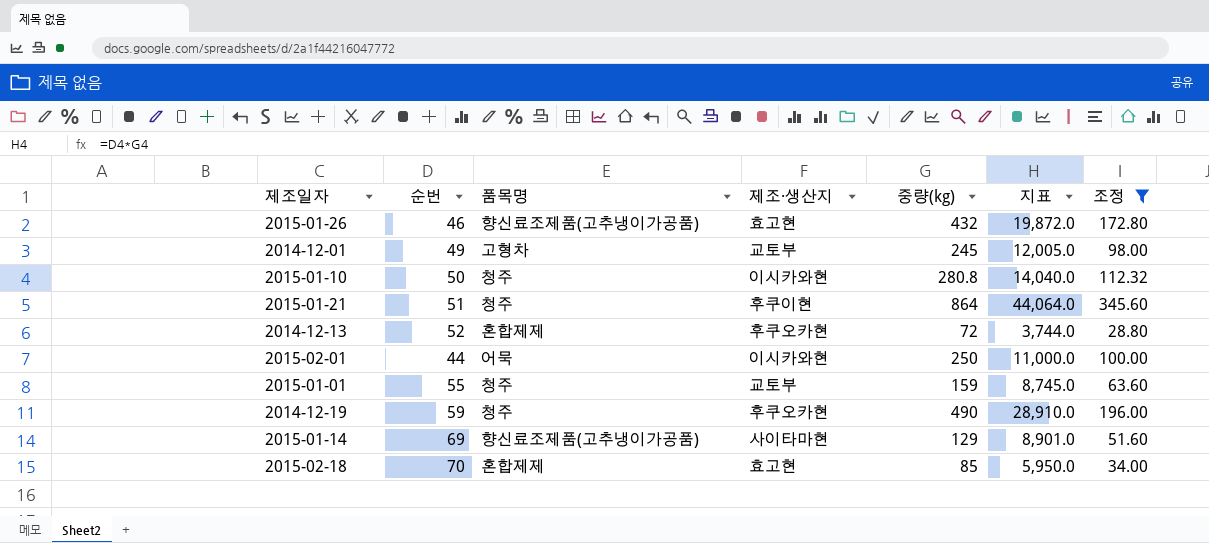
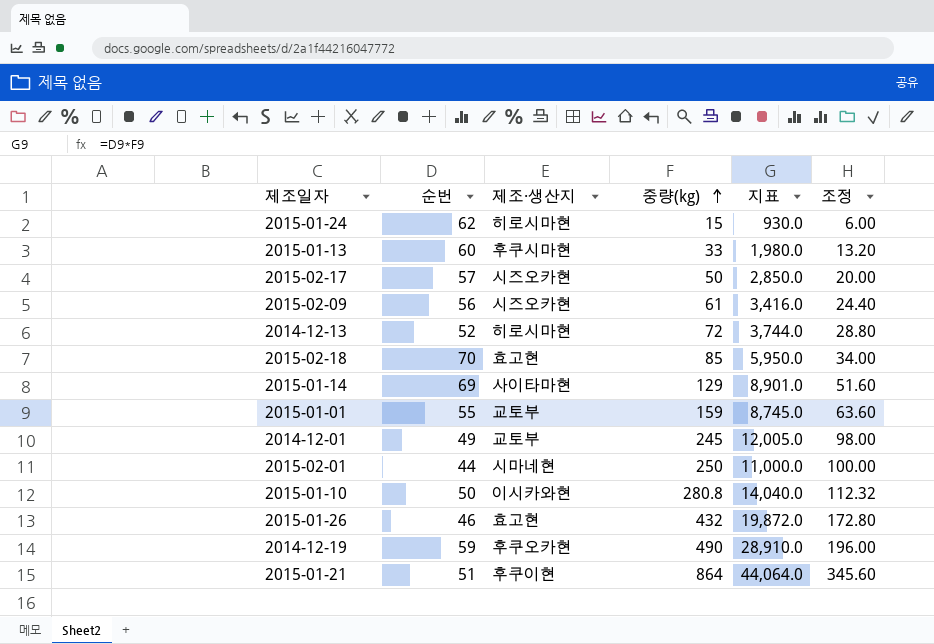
filter: 조정 >= 28.80 -> none
row order: none -> 중량(kg) ascending
column 품목명 | position: 3 -> none
2014-12-13 | 제조·생산지: 후쿠오카현 -> 히로시마현
2015-02-01 | 제조·생산지: 이시카와현 -> 시마네현

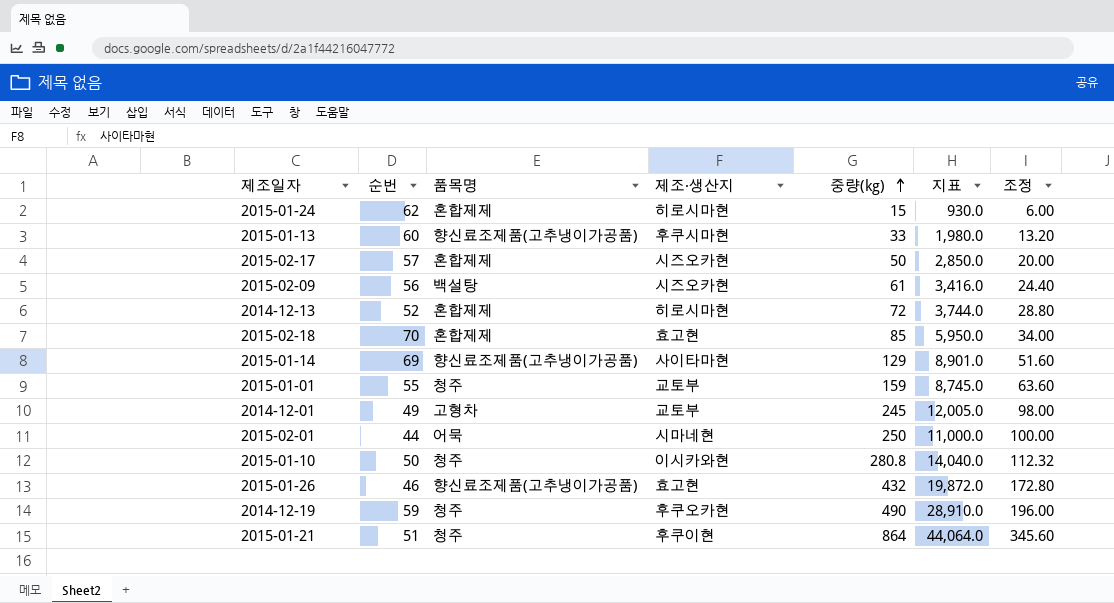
column 품목명 | position: none -> 3

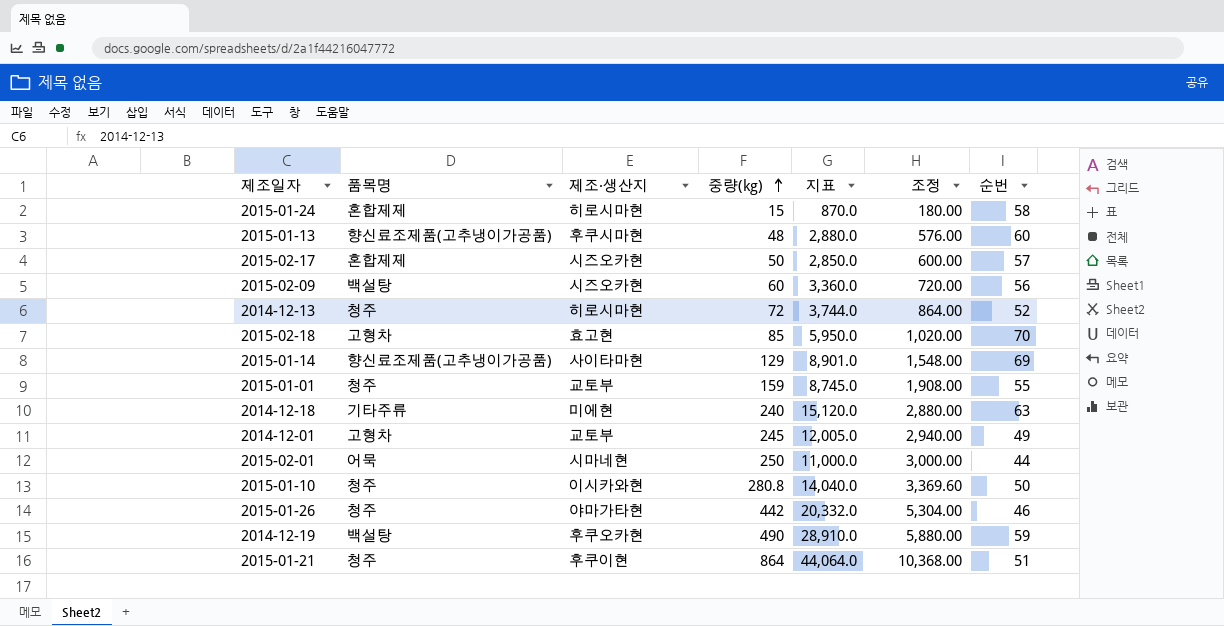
column 조정 | formula: [중량(kg)] * 0.4 -> [중량(kg)] * 12
column 순번 | position: 2 -> 7
2015-01-24 | 지표: 930.0 -> 870.0
2015-01-24 | 순번: 62 -> 58
2015-01-13 | 중량(kg): 33 -> 48
2015-01-13 | 지표: 1,980.0 -> 2,880.0
2015-02-09 | 중량(kg): 61 -> 60
2015-02-09 | 지표: 3,416.0 -> 3,360.0
2014-12-13 | 품목명: 혼합제제 -> 청주
2015-02-18 | 품목명: 혼합제제 -> 고형차
row 2014-12-18: none -> 기타주류 | 미에현 | 240 | 15,120.0 | 2,880.00 | 63
2015-01-26 | 품목명: 향신료조제품(고추냉이가공품) -> 청주
2015-01-26 | 제조·생산지: 효고현 -> 야마가타현
2015-01-26 | 중량(kg): 432 -> 442
2015-01-26 | 지표: 19,872.0 -> 20,332.0
2014-12-19 | 품목명: 청주 -> 백설탕

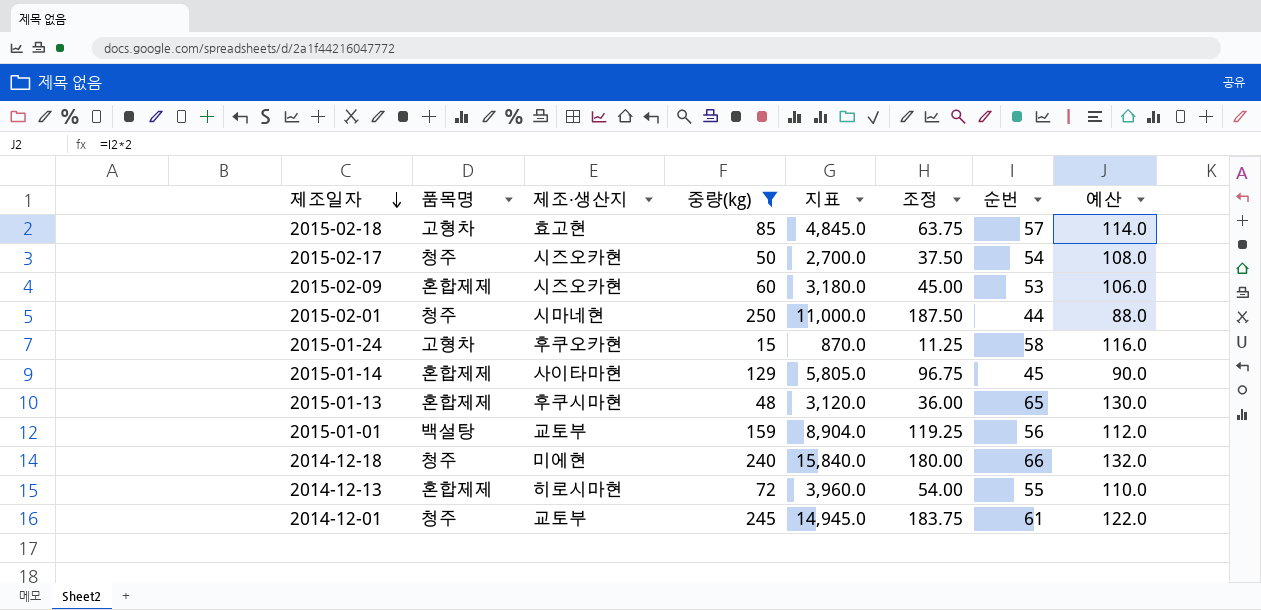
filter: none -> 중량(kg) <= 250
row order: 중량(kg) ascending -> 제조일자 descending
column 조정 | formula: [중량(kg)] * 12 -> [중량(kg)] * 0.75
column 예산 | formula: none -> [순번] * 2
2015-02-18 | 지표: 5,950.0 -> 4,845.0
2015-02-18 | 순번: 70 -> 57
2015-02-17 | 품목명: 혼합제제 -> 청주
2015-02-17 | 지표: 2,850.0 -> 2,700.0
2015-02-17 | 순번: 57 -> 54
2015-02-09 | 품목명: 백설탕 -> 혼합제제
2015-02-09 | 지표: 3,360.0 -> 3,180.0
2015-02-09 | 순번: 56 -> 53
2015-02-01 | 품목명: 어묵 -> 청주
2015-01-24 | 품목명: 혼합제제 -> 고형차
2015-01-24 | 제조·생산지: 히로시마현 -> 후쿠오카현
2015-01-14 | 품목명: 향신료조제품(고추냉이가공품) -> 혼합제제
2015-01-14 | 지표: 8,901.0 -> 5,805.0
2015-01-14 | 순번: 69 -> 45
2015-01-13 | 품목명: 향신료조제품(고추냉이가공품) -> 혼합제제
2015-01-13 | 지표: 2,880.0 -> 3,120.0
2015-01-13 | 순번: 60 -> 65
2015-01-01 | 품목명: 청주 -> 백설탕
2015-01-01 | 지표: 8,745.0 -> 8,904.0
2015-01-01 | 순번: 55 -> 56
2014-12-18 | 품목명: 기타주류 -> 청주
2014-12-18 | 지표: 15,120.0 -> 15,840.0
2014-12-18 | 순번: 63 -> 66
2014-12-13 | 품목명: 청주 -> 혼합제제
2014-12-13 | 지표: 3,744.0 -> 3,960.0
2014-12-13 | 순번: 52 -> 55
2014-12-01 | 품목명: 고형차 -> 청주
2014-12-01 | 지표: 12,005.0 -> 14,945.0
2014-12-01 | 순번: 49 -> 61

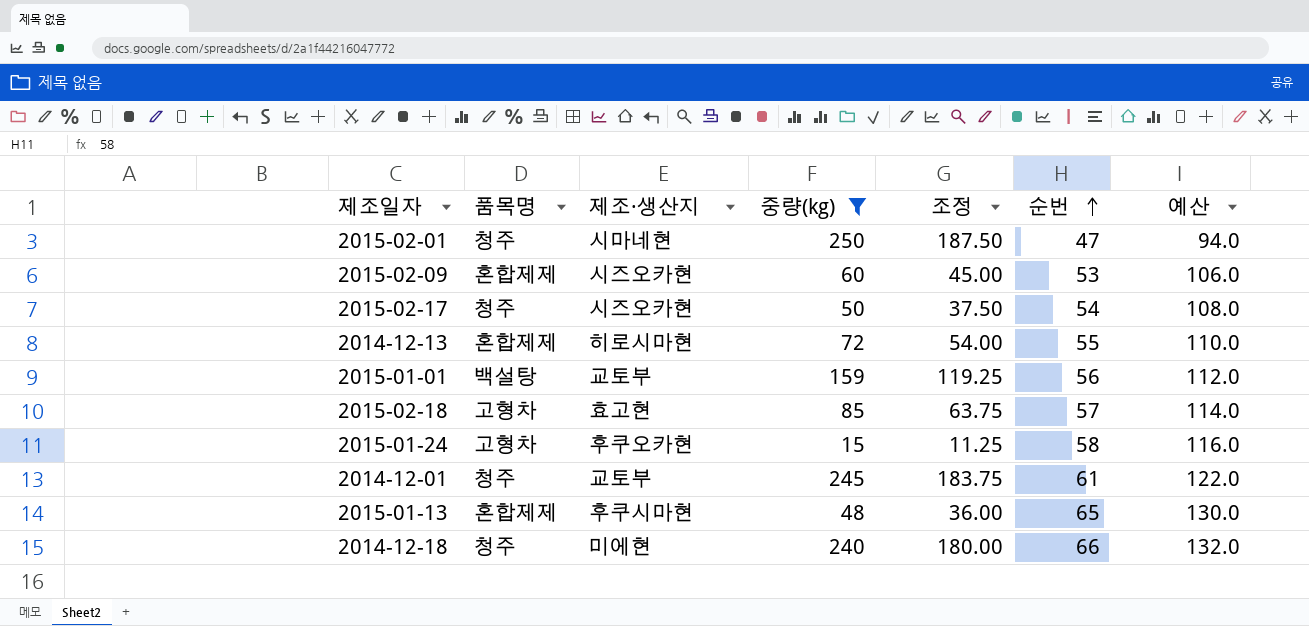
row order: 제조일자 descending -> 순번 ascending
column 지표 | formula: [중량(kg)] * [순번] -> none
row 2015-01-14: 혼합제제 | 사이타마현 | 129 | 5,805.0 | 96.75 | 45 | 90.0 -> none
2015-02-01 | 순번: 44 -> 47
2015-02-01 | 예산: 88.0 -> 94.0

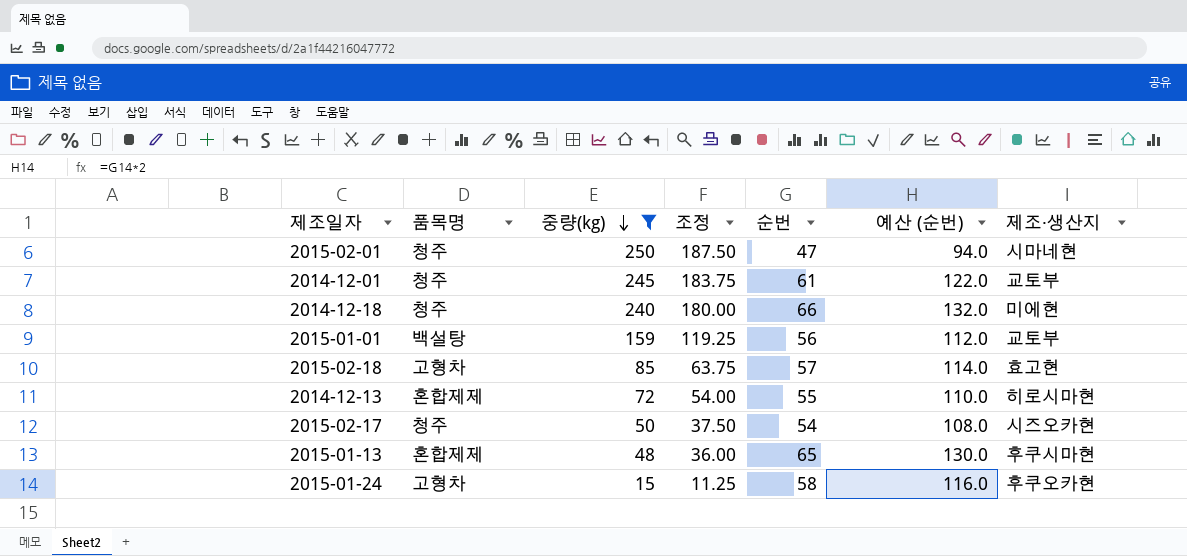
row order: 순번 ascending -> 중량(kg) descending
column name: 예산 -> 예산 (순번)
column 제조·생산지 | position: 3 -> 7
row 2015-02-09: 혼합제제 | 시즈오카현 | 60 | 45.00 | 53 | 106.0 -> none

